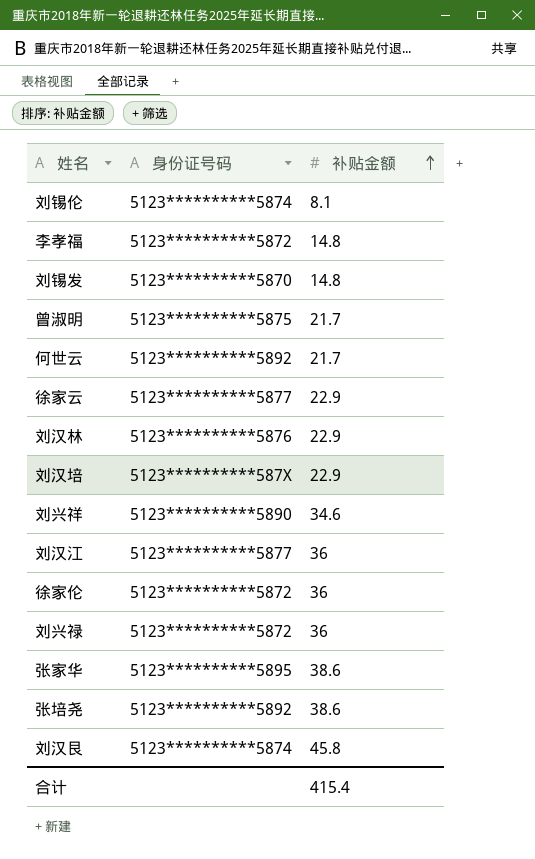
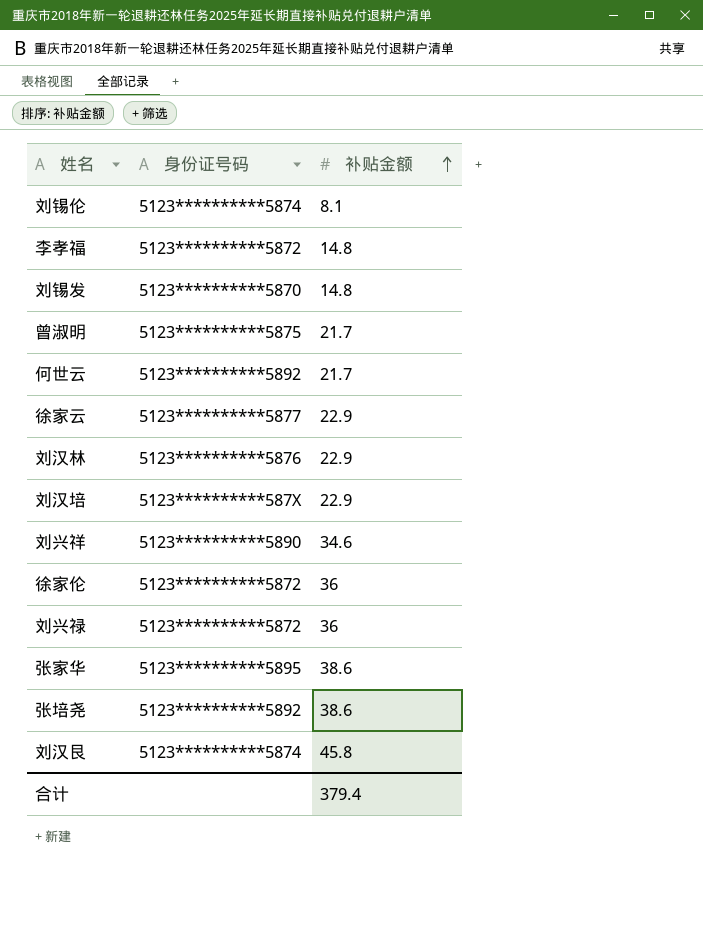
row 刘汉江: 5123**********5877 | 36 -> none
合计 | 补贴金额: 415.4 -> 379.4

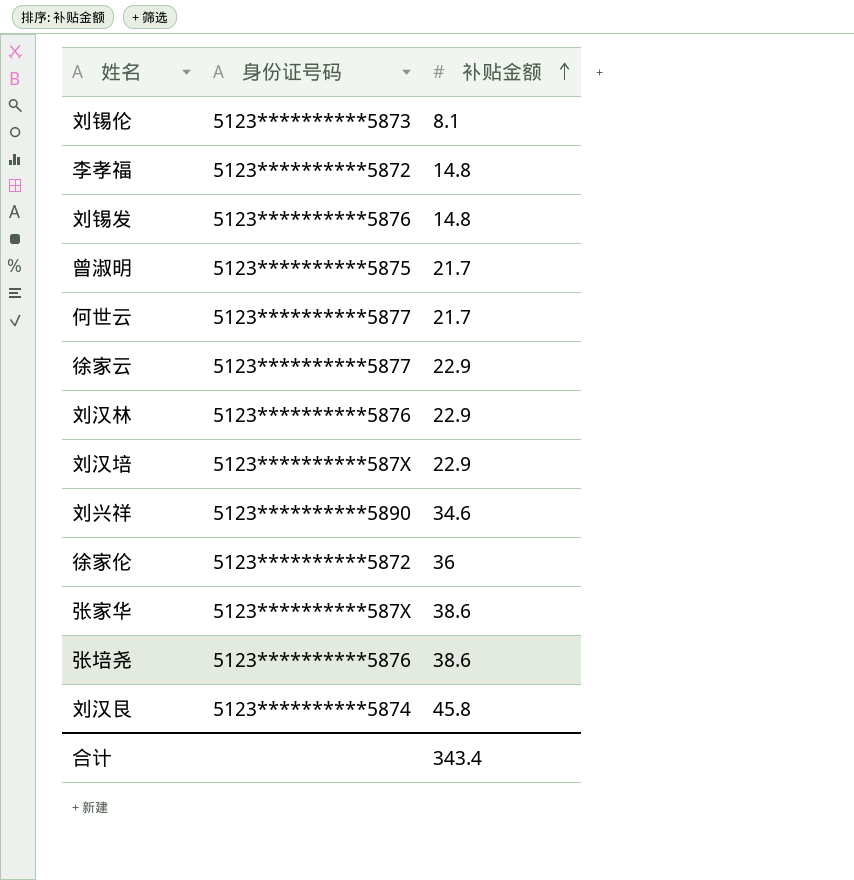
row 刘兴禄: 5123**********5872 | 36 -> none
刘锡伦 | 身份证号码: 5123**********5874 -> 5123**********5873
刘锡发 | 身份证号码: 5123**********5870 -> 5123**********5876
何世云 | 身份证号码: 5123**********5892 -> 5123**********5877
张家华 | 身份证号码: 5123**********5895 -> 5123**********587X
张培尧 | 身份证号码: 5123**********5892 -> 5123**********5876
合计 | 补贴金额: 379.4 -> 343.4

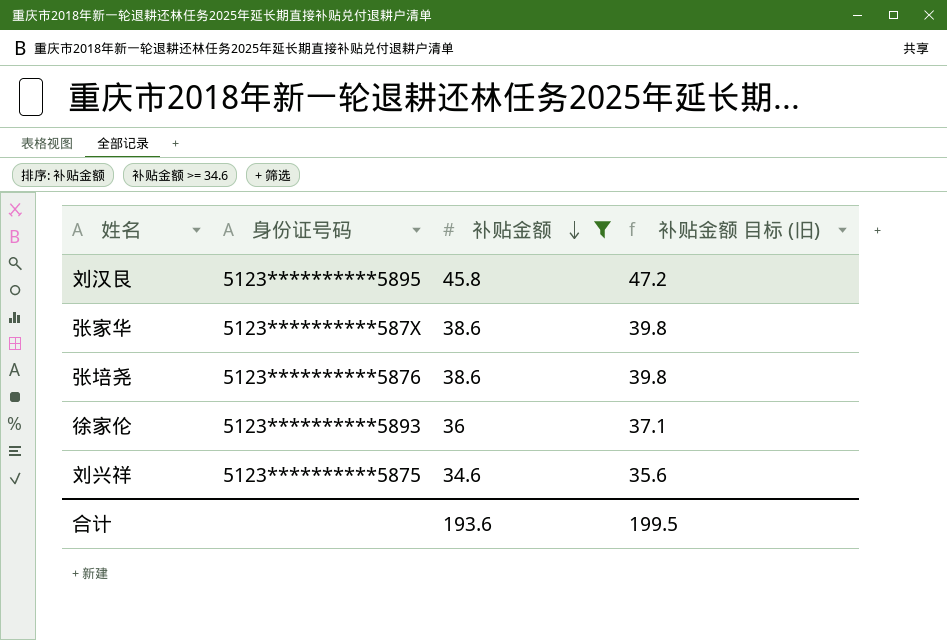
filter: none -> 补贴金额 >= 34.6
row order: 补贴金额 ascending -> 补贴金额 descending
column 补贴金额 目标 (旧) | formula: none -> [补贴金额] * 1.03
刘汉艮 | 身份证号码: 5123**********5874 -> 5123**********5895
徐家伦 | 身份证号码: 5123**********5872 -> 5123**********5893
刘兴祥 | 身份证号码: 5123**********5890 -> 5123**********5875
合计 | 补贴金额: 343.4 -> 193.6

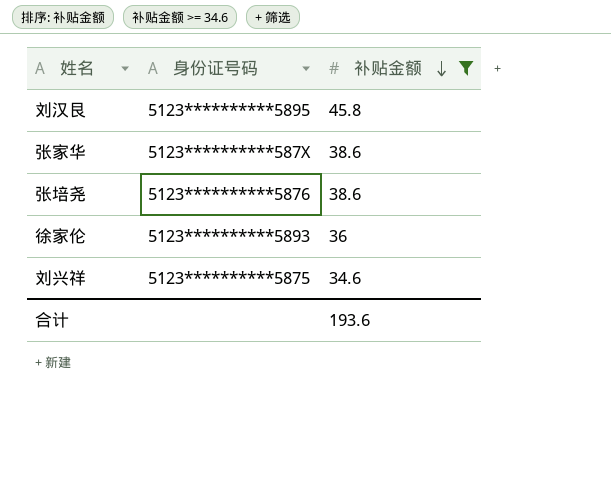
column 补贴金额 目标 (旧) | formula: [补贴金额] * 1.03 -> none

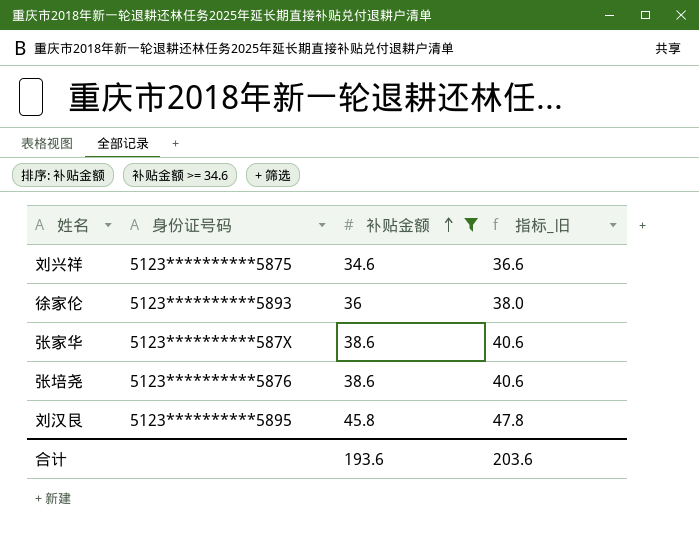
row order: 补贴金额 descending -> 补贴金额 ascending
column 指标_旧 | formula: none -> [补贴金额] + 2

